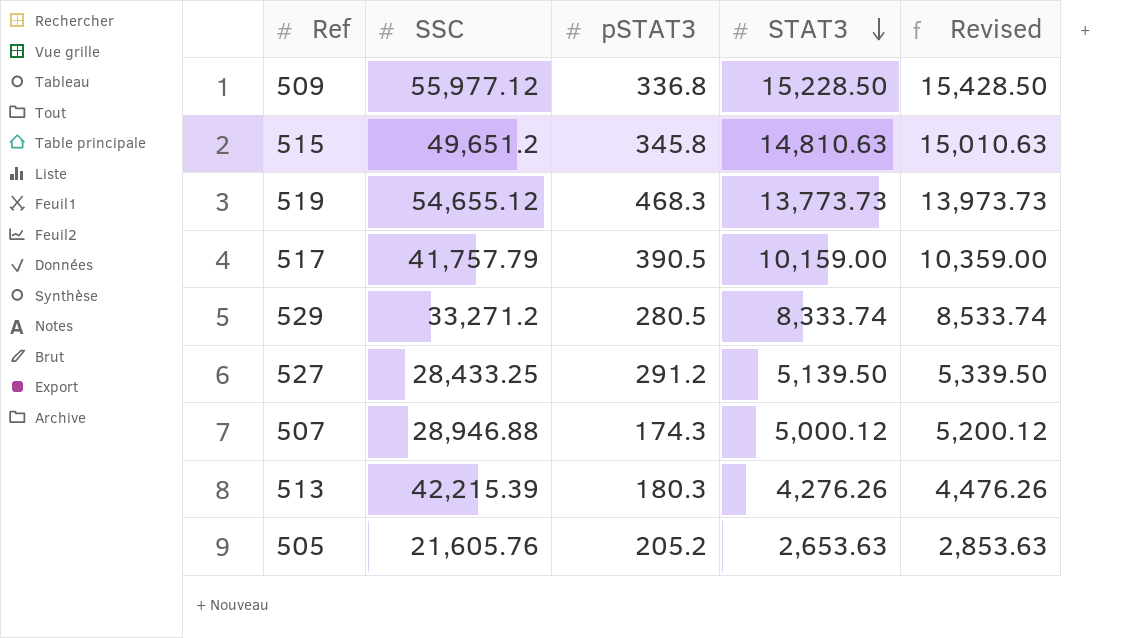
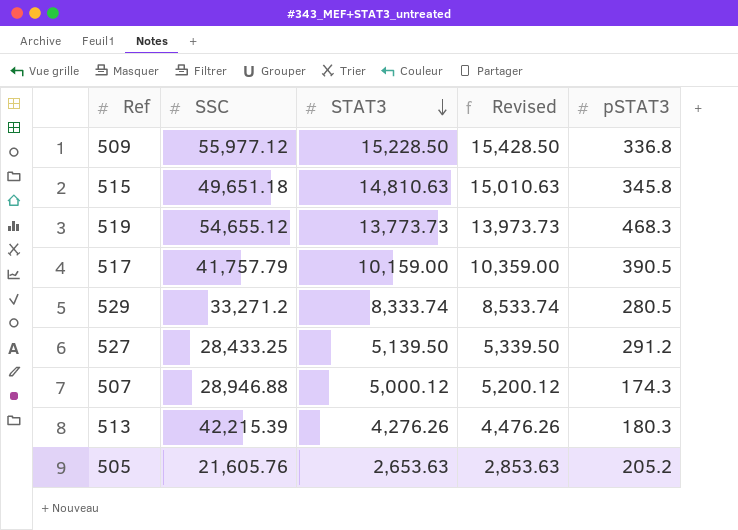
column pSTAT3 | position: 3 -> 5
515 | SSC: 49,651.2 -> 49,651.18

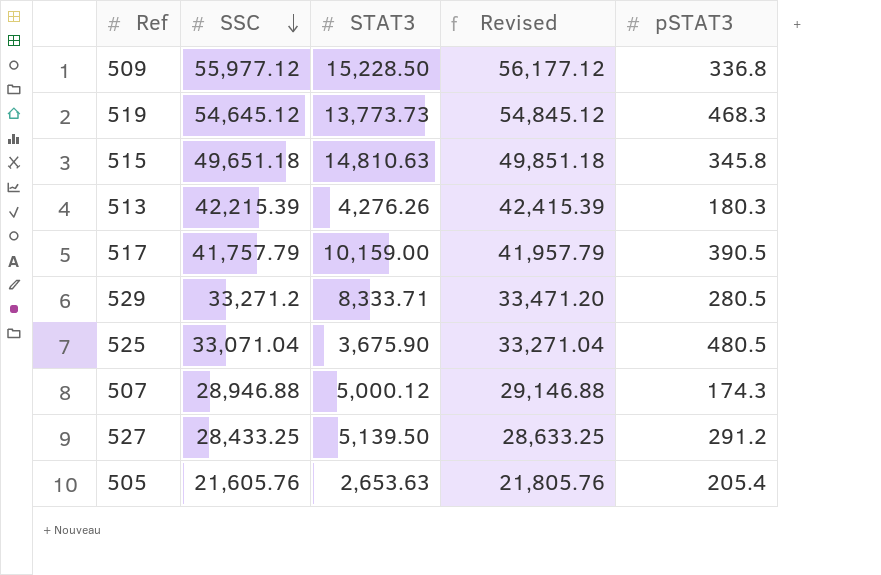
row order: STAT3 descending -> SSC descending
column Revised | formula: [STAT3] + 200 -> [SSC] + 200
519 | SSC: 54,655.12 -> 54,645.12
529 | STAT3: 8,333.74 -> 8,333.71
row 525: none -> 33,071.04 | 3,675.90 | 33,271.04 | 480.5
505 | pSTAT3: 205.2 -> 205.4

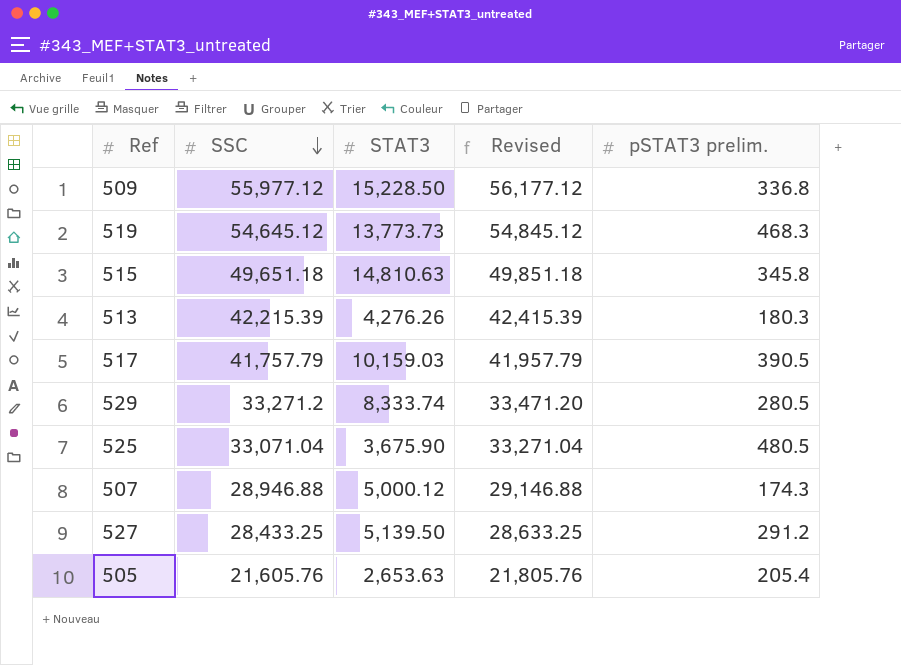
column name: pSTAT3 -> pSTAT3 prelim.
517 | STAT3: 10,159.00 -> 10,159.03
529 | STAT3: 8,333.71 -> 8,333.74

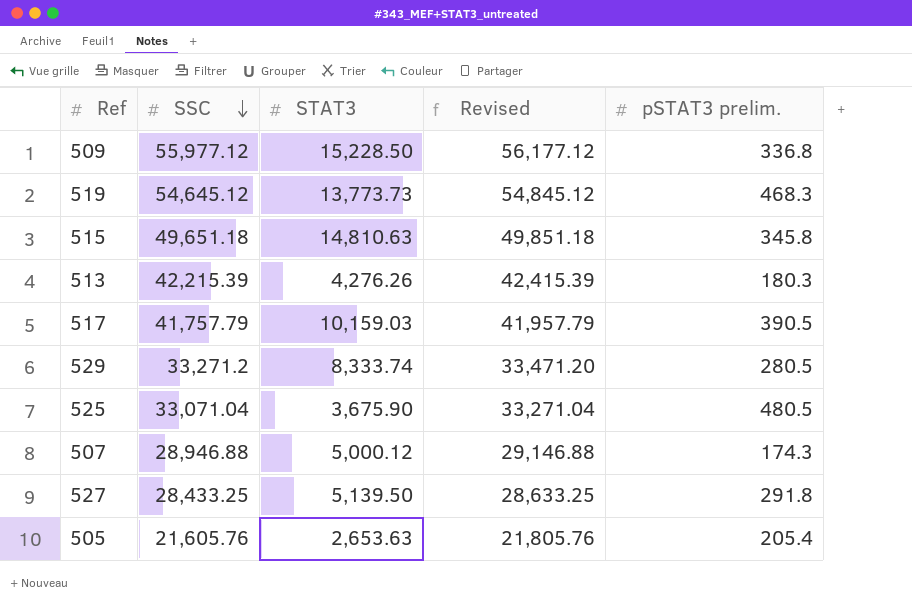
527 | pSTAT3 prelim.: 291.2 -> 291.8

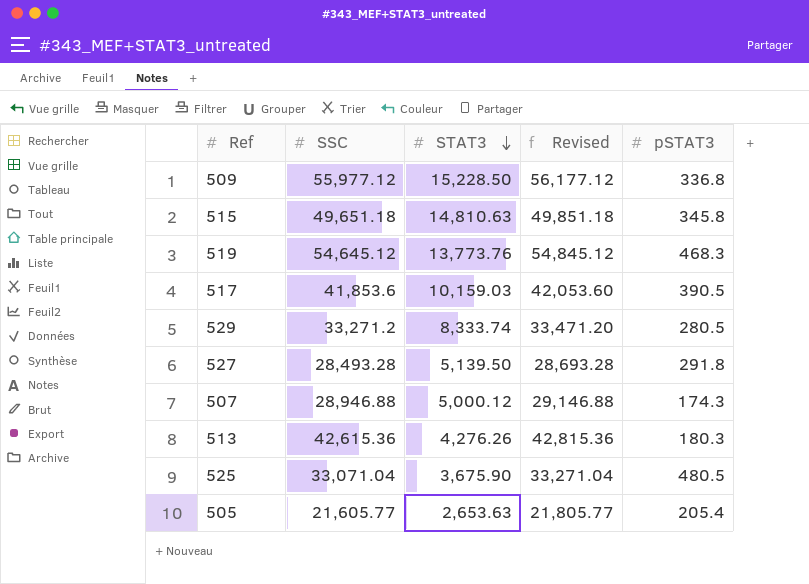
row order: SSC descending -> STAT3 descending
column name: pSTAT3 prelim. -> pSTAT3
519 | STAT3: 13,773.73 -> 13,773.76
517 | SSC: 41,757.79 -> 41,853.6
517 | Revised: 41,957.79 -> 42,053.60
527 | SSC: 28,433.25 -> 28,493.28
527 | Revised: 28,633.25 -> 28,693.28
513 | SSC: 42,215.39 -> 42,615.36
513 | Revised: 42,415.39 -> 42,815.36
505 | SSC: 21,605.76 -> 21,605.77
505 | Revised: 21,805.76 -> 21,805.77

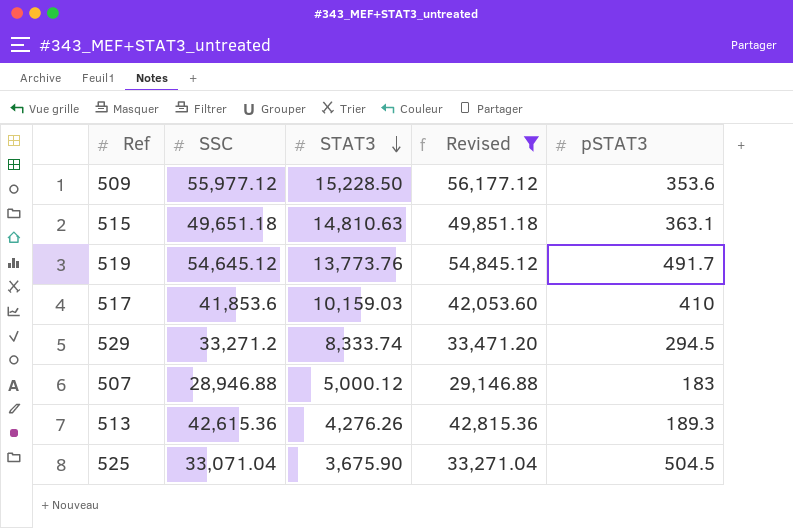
filter: none -> Revised >= 29,146.88
509 | pSTAT3: 336.8 -> 353.6
515 | pSTAT3: 345.8 -> 363.1
519 | pSTAT3: 468.3 -> 491.7
517 | pSTAT3: 390.5 -> 410
529 | pSTAT3: 280.5 -> 294.5
507 | pSTAT3: 174.3 -> 183
513 | pSTAT3: 180.3 -> 189.3
525 | pSTAT3: 480.5 -> 504.5

